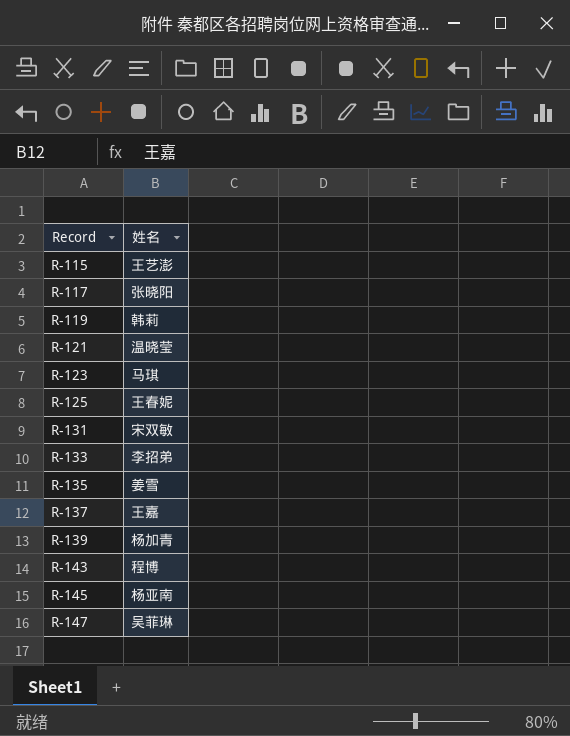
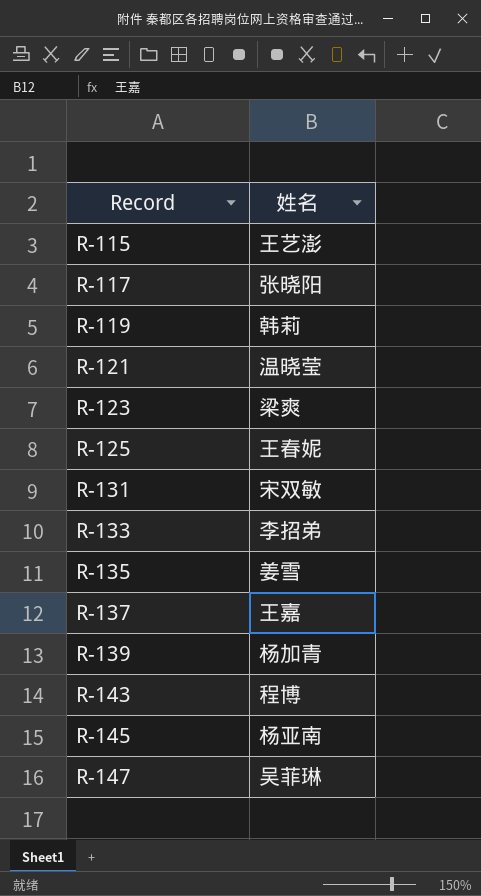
R-123 | 姓名: 马琪 -> 梁爽

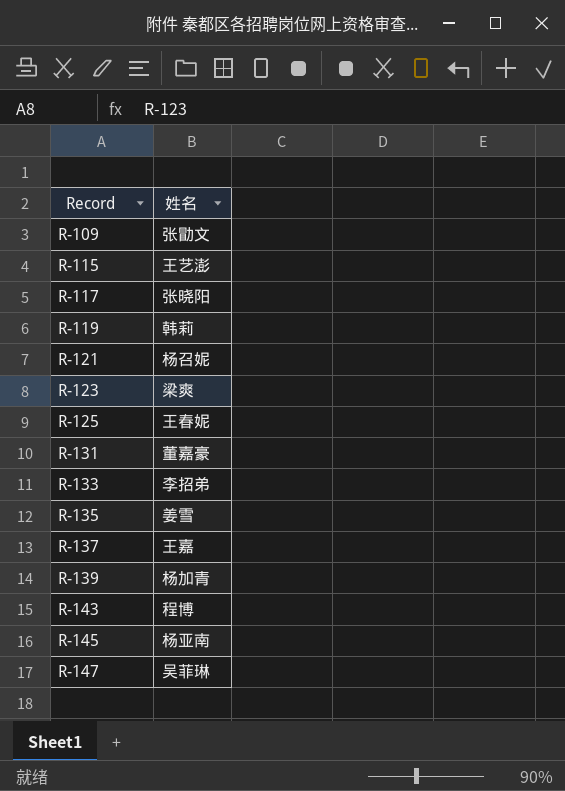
row R-109: none -> 张勖文
R-121 | 姓名: 温晓莹 -> 杨召妮
R-131 | 姓名: 宋双敏 -> 董嘉豪

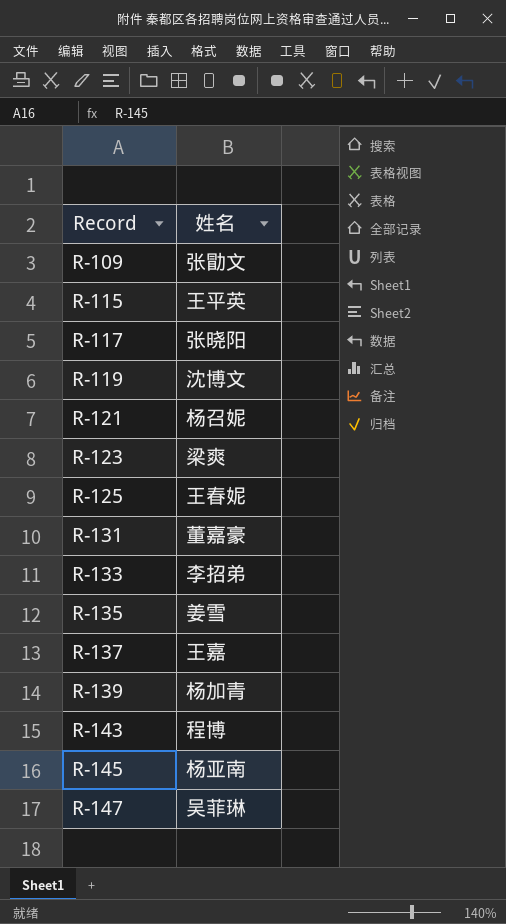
R-115 | 姓名: 王艺澎 -> 王平英
R-119 | 姓名: 韩莉 -> 沈博文

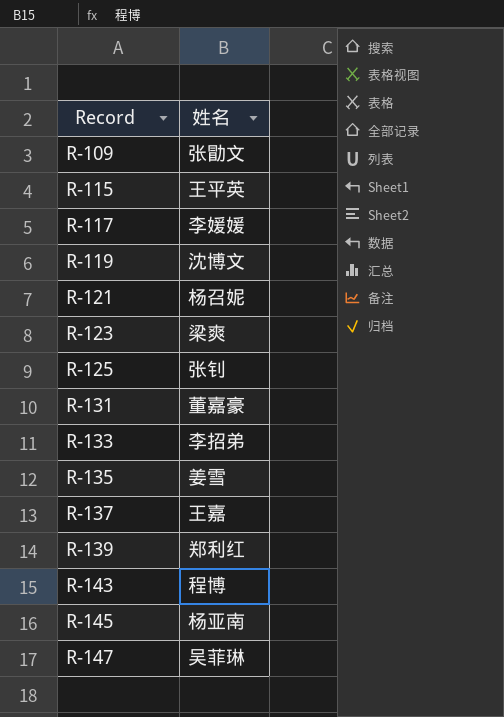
R-117 | 姓名: 张晓阳 -> 李媛媛
R-125 | 姓名: 王春妮 -> 张钊
R-139 | 姓名: 杨加青 -> 郑利红

